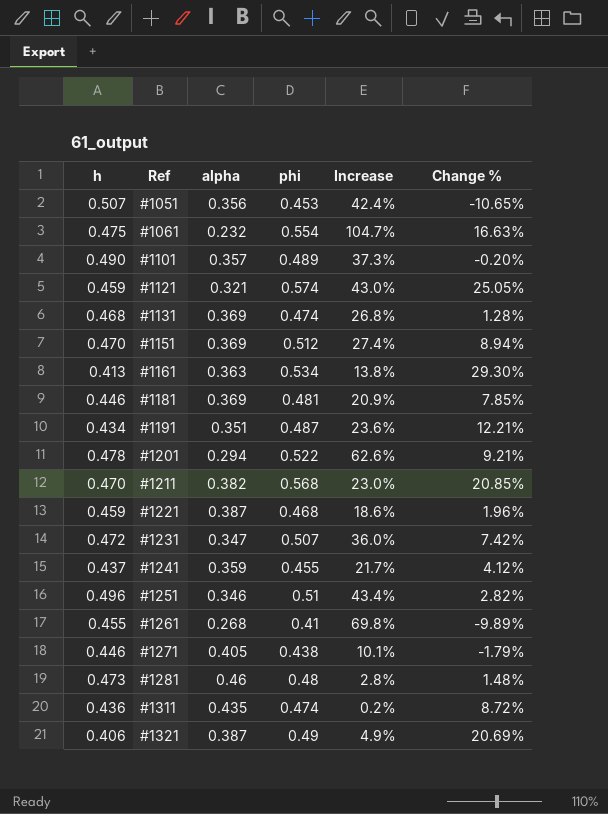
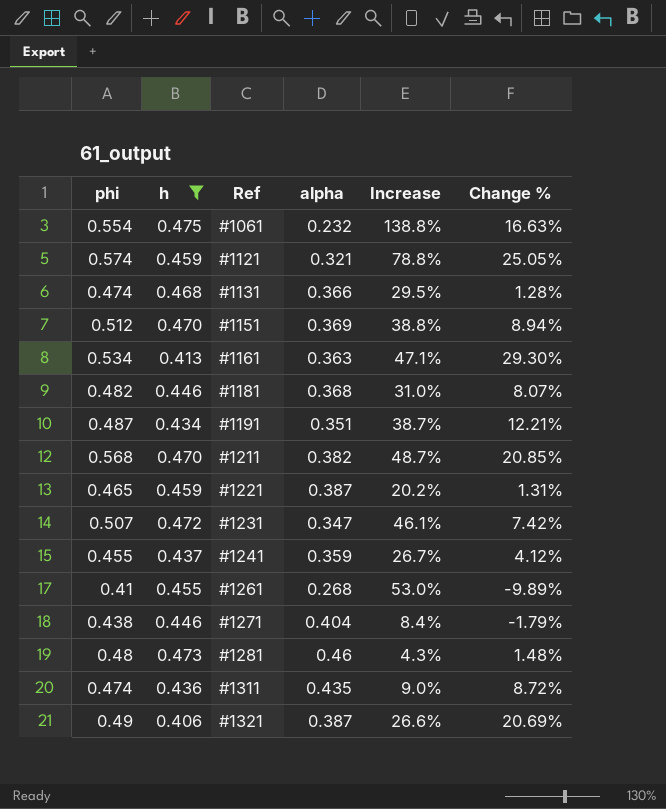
filter: none -> h <= 0.475
column phi | position: 4 -> 1
column Increase | formula: ([h] - [alpha]) / [alpha] -> ([phi] - [alpha]) / [alpha]
#1131 | alpha: 0.369 -> 0.366
#1181 | phi: 0.481 -> 0.482
#1181 | alpha: 0.369 -> 0.368
#1181 | Change %: 7.85% -> 8.07%
#1221 | phi: 0.468 -> 0.465
#1221 | Change %: 1.96% -> 1.31%
#1271 | alpha: 0.405 -> 0.404

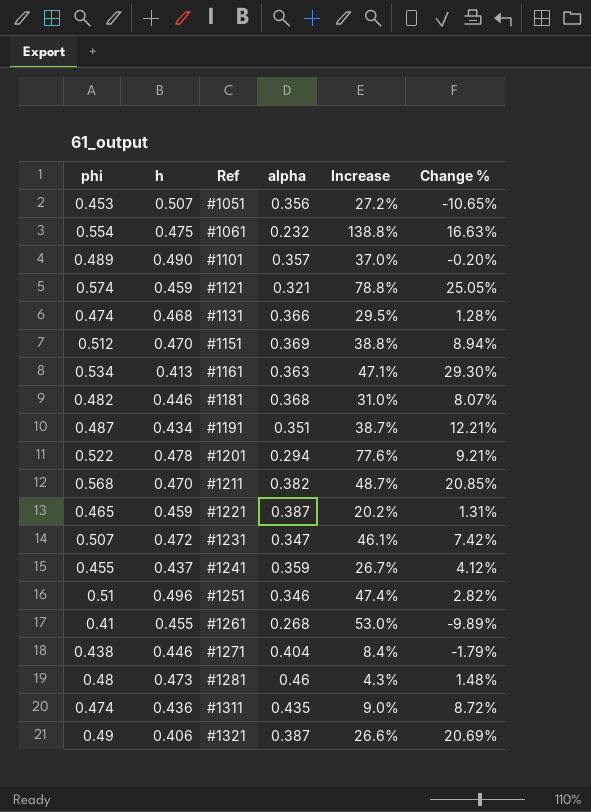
filter: h <= 0.475 -> none

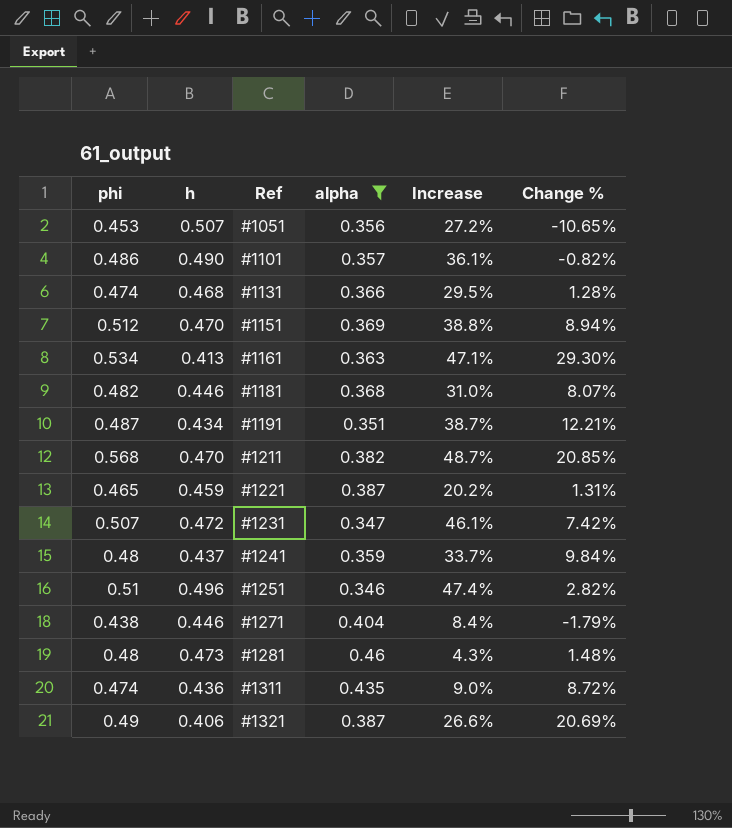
filter: none -> alpha >= 0.346
#1101 | phi: 0.489 -> 0.486
#1101 | Increase: 37.0% -> 36.1%
#1101 | Change %: -0.20% -> -0.82%
#1241 | phi: 0.455 -> 0.48
#1241 | Increase: 26.7% -> 33.7%
#1241 | Change %: 4.12% -> 9.84%

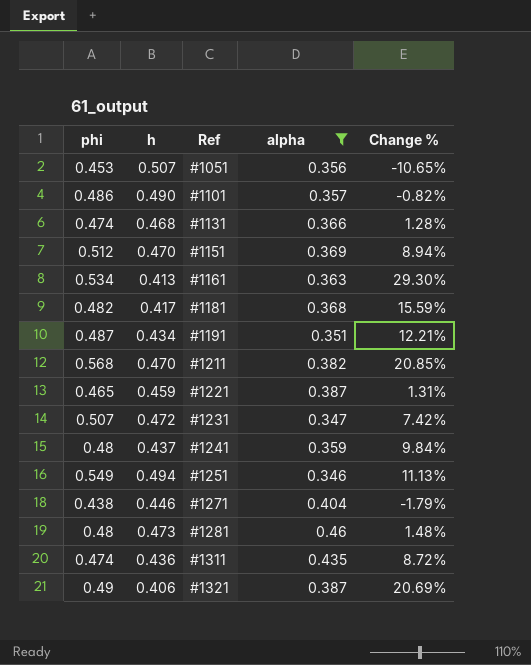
column Increase | formula: ([phi] - [alpha]) / [alpha] -> none
#1181 | h: 0.446 -> 0.417
#1181 | Change %: 8.07% -> 15.59%
#1251 | phi: 0.51 -> 0.549
#1251 | h: 0.496 -> 0.494
#1251 | Change %: 2.82% -> 11.13%

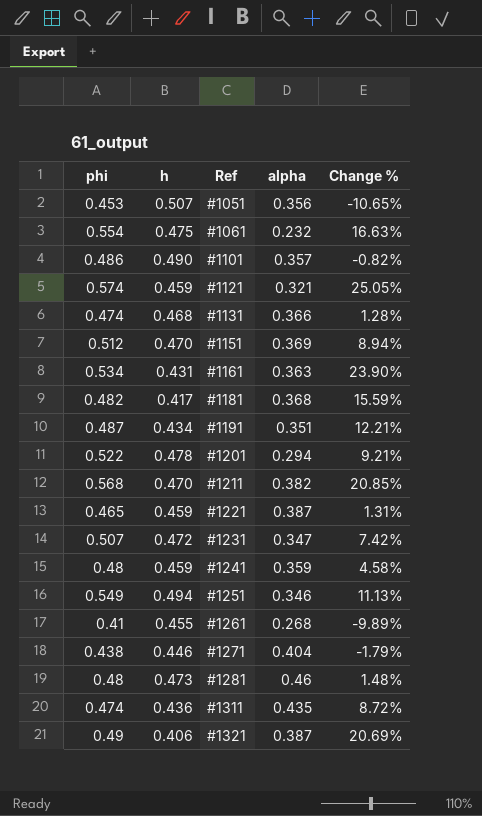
filter: alpha >= 0.346 -> none
#1161 | h: 0.413 -> 0.431
#1161 | Change %: 29.30% -> 23.90%
#1241 | h: 0.437 -> 0.459
#1241 | Change %: 9.84% -> 4.58%

